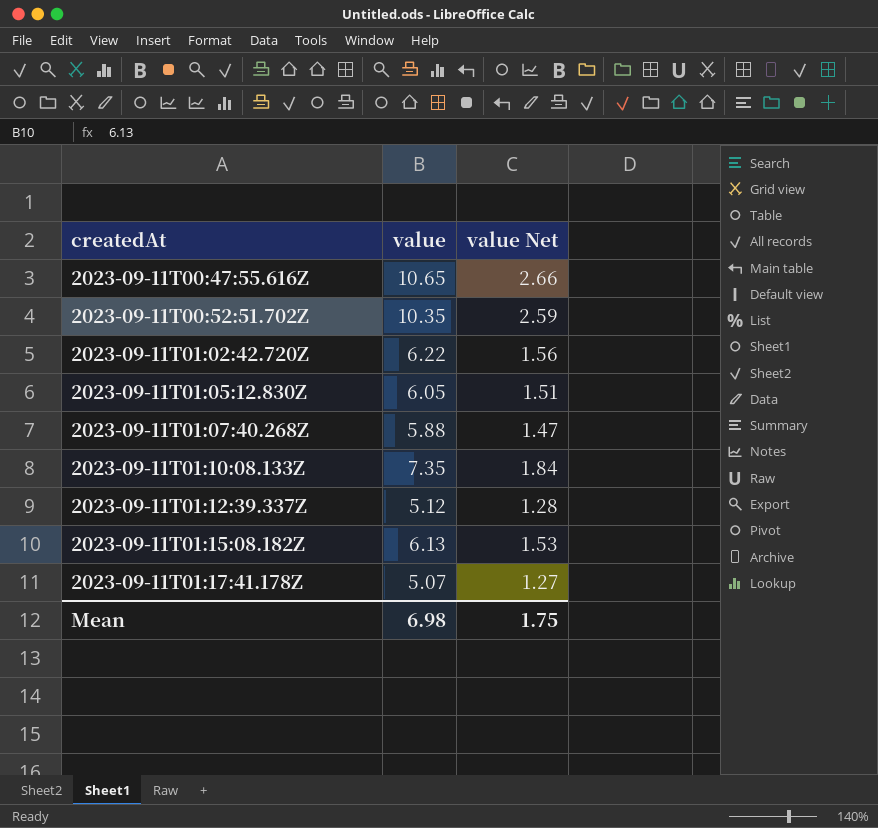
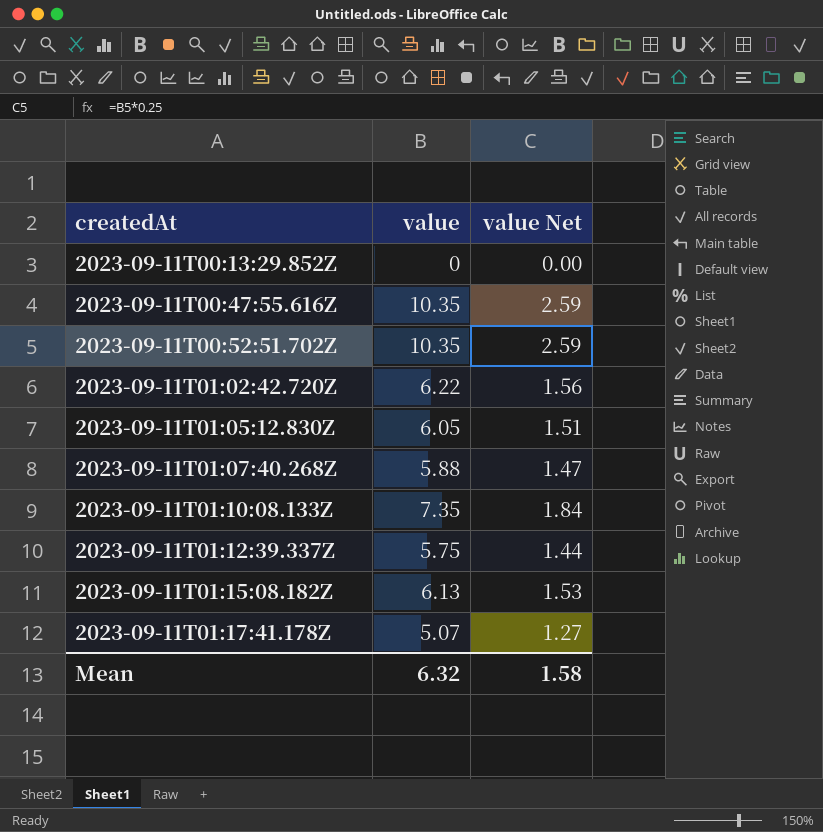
row 2023-09-11T00:13:29.852Z: none -> 0 | 0.00
2023-09-11T00:47:55.616Z | value: 10.65 -> 10.35
2023-09-11T00:47:55.616Z | value Net: 2.66 -> 2.59
2023-09-11T01:12:39.337Z | value: 5.12 -> 5.75
2023-09-11T01:12:39.337Z | value Net: 1.28 -> 1.44
Mean | value: 6.98 -> 6.32
Mean | value Net: 1.75 -> 1.58

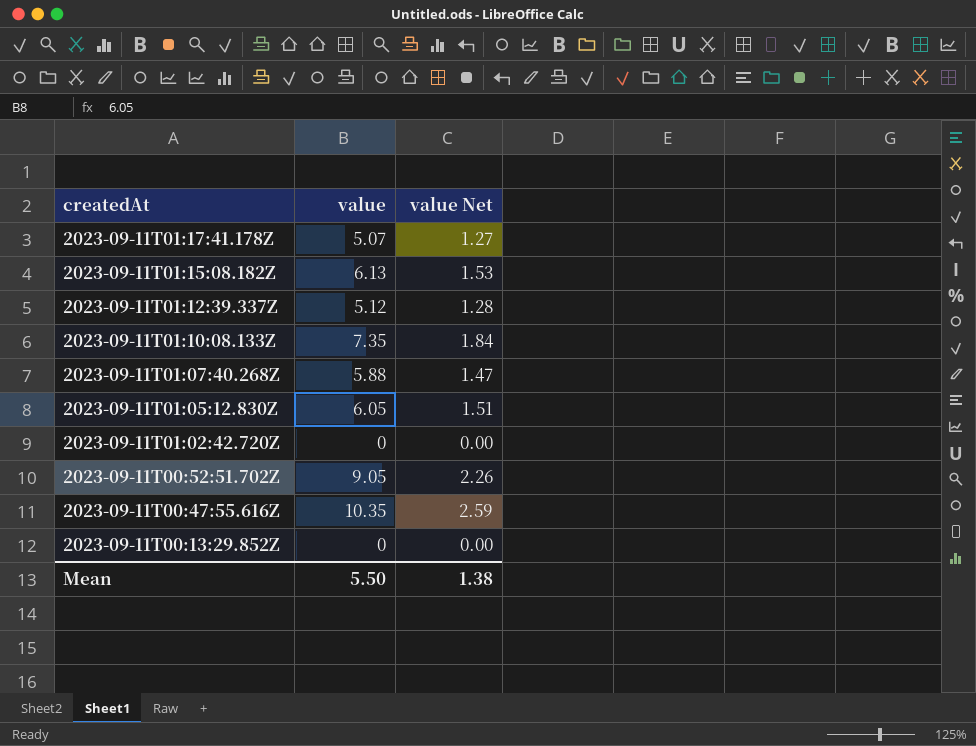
row order: createdAt ascending -> createdAt descending
2023-09-11T01:12:39.337Z | value: 5.75 -> 5.12
2023-09-11T01:12:39.337Z | value Net: 1.44 -> 1.28
2023-09-11T01:02:42.720Z | value: 6.22 -> 0
2023-09-11T01:02:42.720Z | value Net: 1.56 -> 0.00
2023-09-11T00:52:51.702Z | value: 10.35 -> 9.05
2023-09-11T00:52:51.702Z | value Net: 2.59 -> 2.26
Mean | value: 6.32 -> 5.50
Mean | value Net: 1.58 -> 1.38

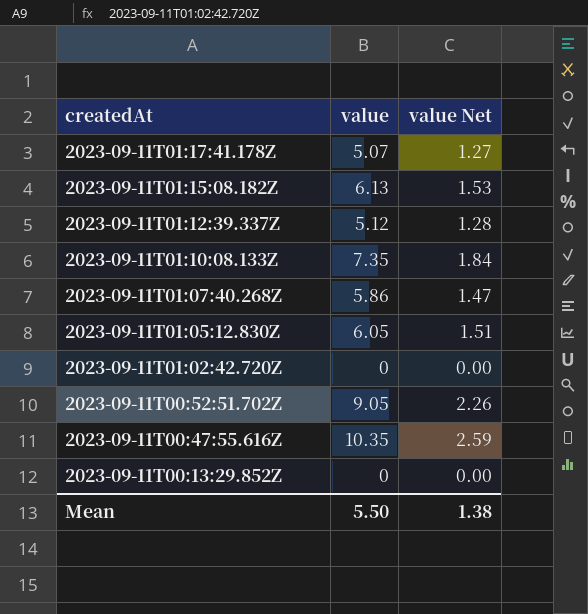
2023-09-11T01:07:40.268Z | value: 5.88 -> 5.86

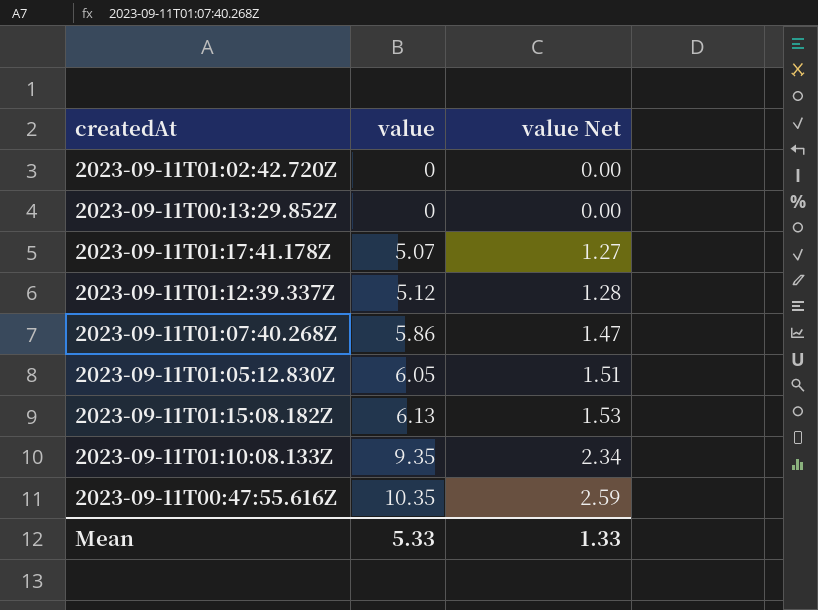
row order: createdAt descending -> value ascending
row 2023-09-11T00:52:51.702Z: 9.05 | 2.26 -> none
2023-09-11T01:10:08.133Z | value: 7.35 -> 9.35
2023-09-11T01:10:08.133Z | value Net: 1.84 -> 2.34
Mean | value: 5.50 -> 5.33
Mean | value Net: 1.38 -> 1.33

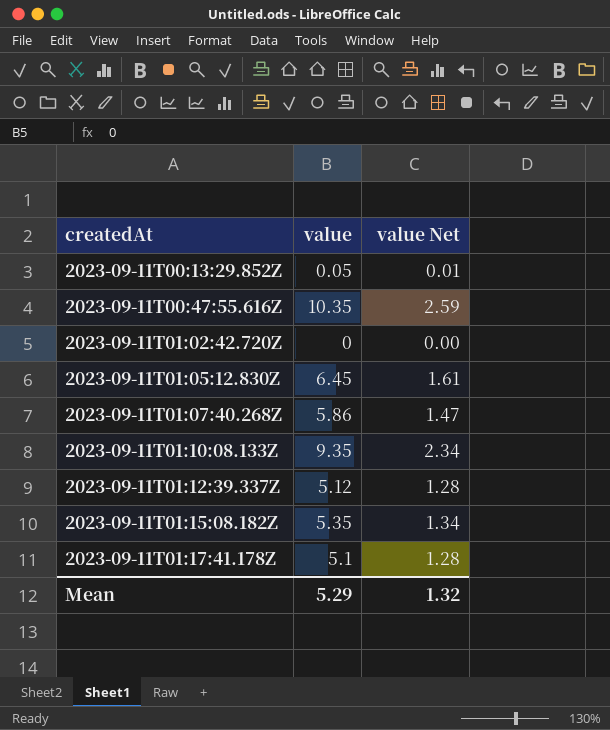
row order: value ascending -> createdAt ascending
2023-09-11T00:13:29.852Z | value: 0 -> 0.05
2023-09-11T00:13:29.852Z | value Net: 0.00 -> 0.01
2023-09-11T01:05:12.830Z | value: 6.05 -> 6.45
2023-09-11T01:05:12.830Z | value Net: 1.51 -> 1.61
2023-09-11T01:15:08.182Z | value: 6.13 -> 5.35
2023-09-11T01:15:08.182Z | value Net: 1.53 -> 1.34
2023-09-11T01:17:41.178Z | value: 5.07 -> 5.1
2023-09-11T01:17:41.178Z | value Net: 1.27 -> 1.28
Mean | value: 5.33 -> 5.29
Mean | value Net: 1.33 -> 1.32

